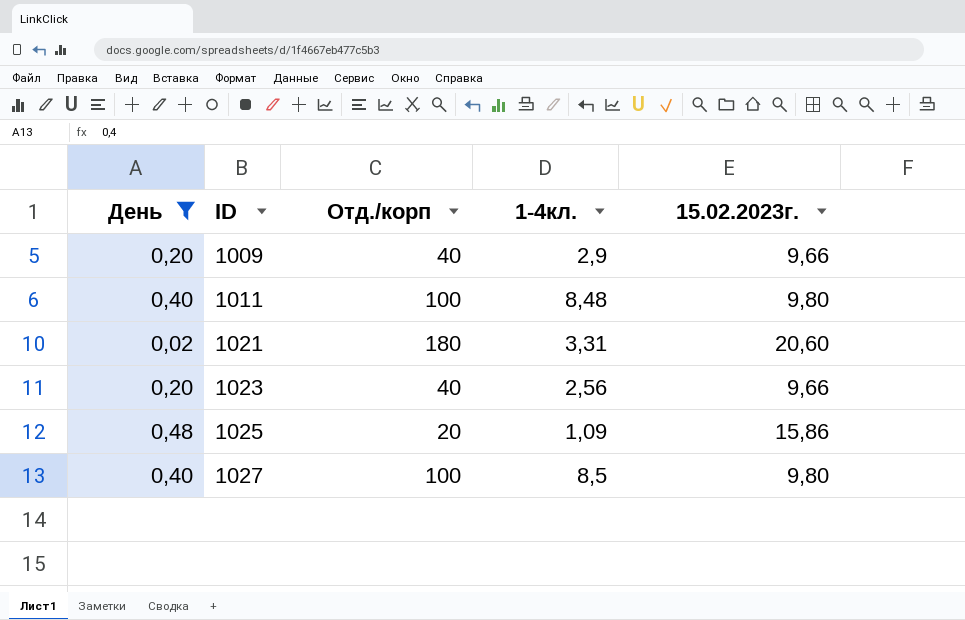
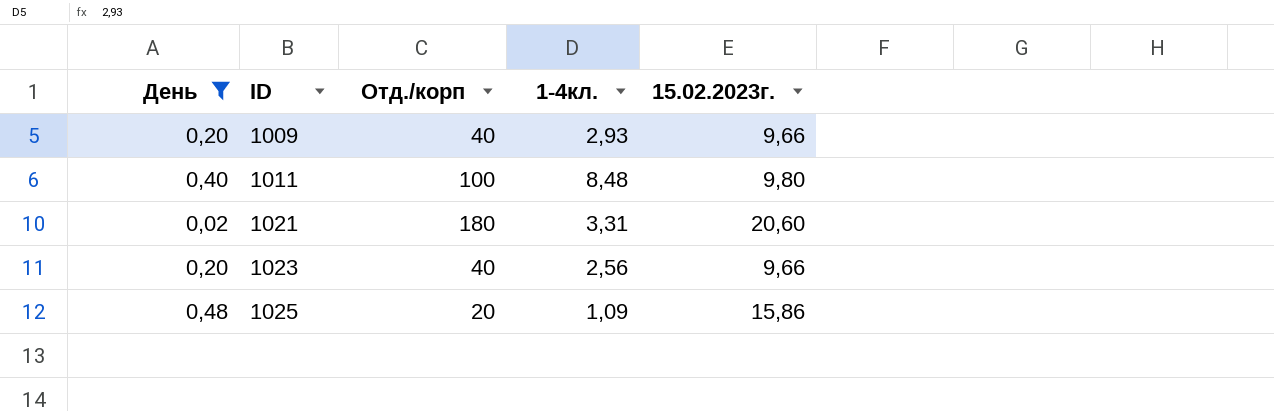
row 1027: 0,40 | 100 | 8,5 | 9,80 -> none
1009 | 1-4кл.: 2,9 -> 2,93

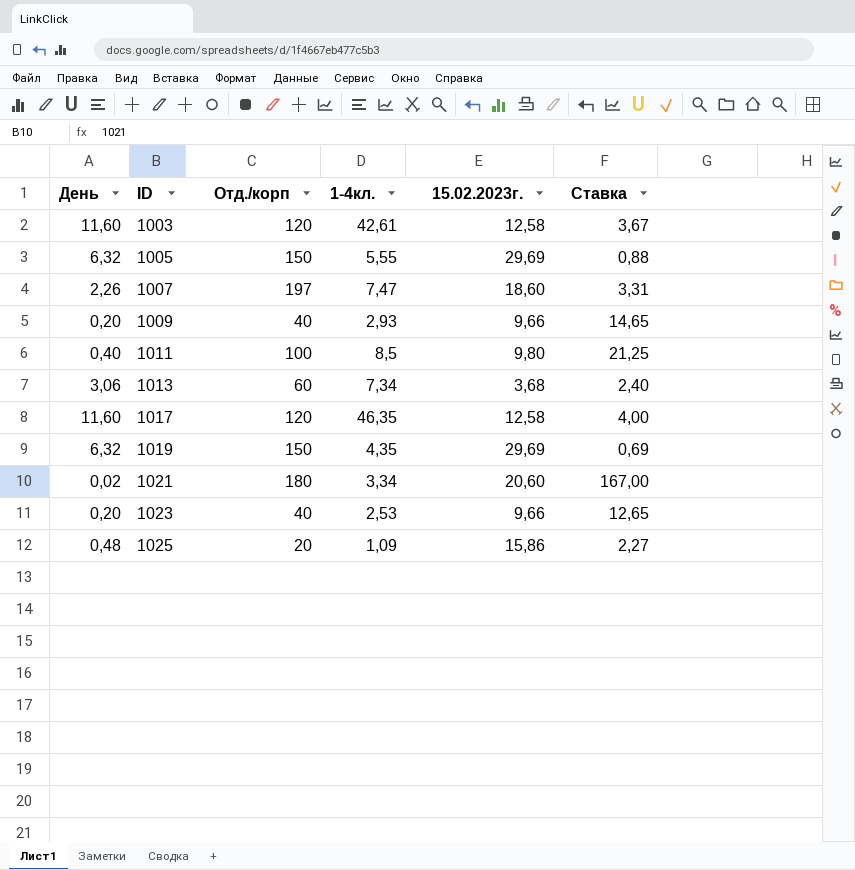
filter: День <= 0,48 -> none
column Ставка | formula: none -> [1-4кл.] / [День]
1011 | 1-4кл.: 8,48 -> 8,5
1021 | 1-4кл.: 3,31 -> 3,34
1023 | 1-4кл.: 2,56 -> 2,53

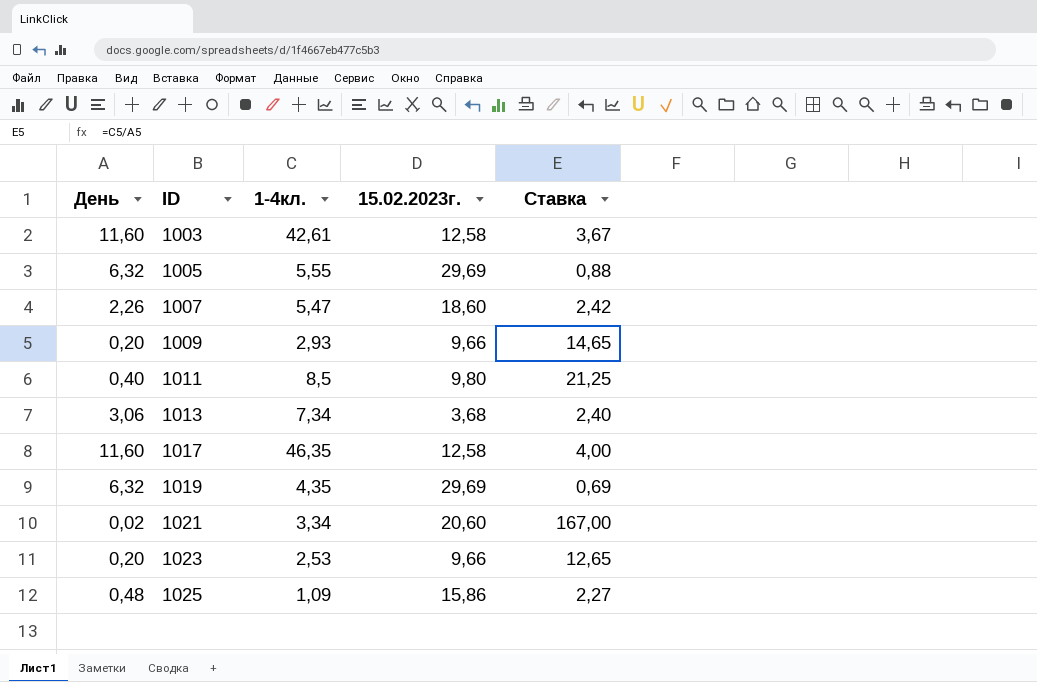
column Отд./корп | position: 3 -> none
1007 | 1-4кл.: 7,47 -> 5,47
1007 | Ставка: 3,31 -> 2,42

